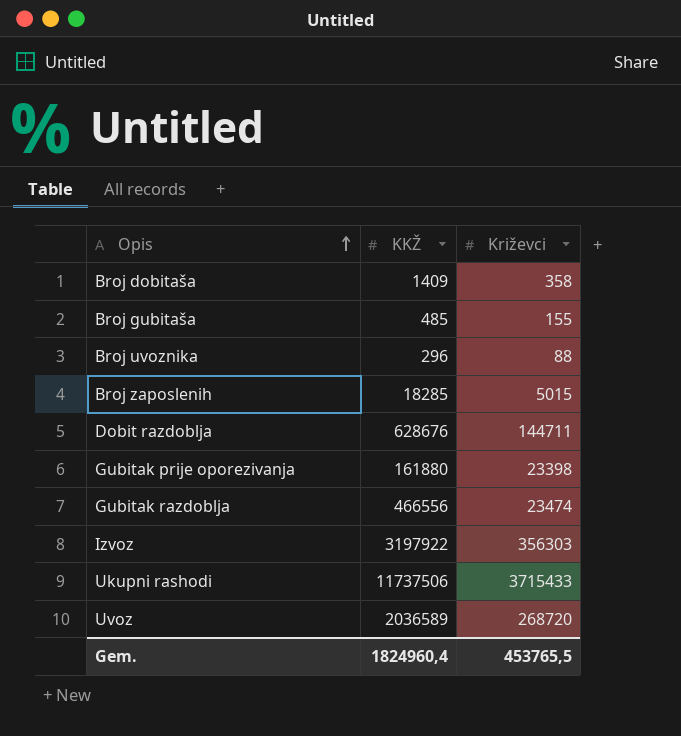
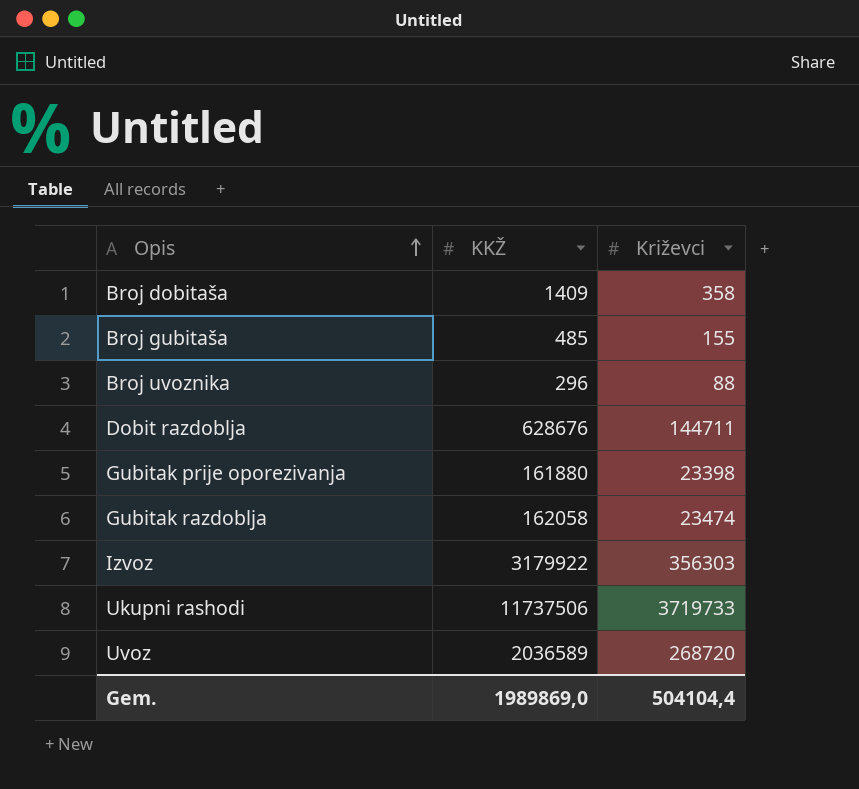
row Broj zaposlenih: 18285 | 5015 -> none
Gubitak razdoblja | KKŽ: 466556 -> 162058
Izvoz | KKŽ: 3197922 -> 3179922
Ukupni rashodi | Križevci: 3715433 -> 3719733
Gem. | KKŽ: 1824960,4 -> 1989869,0
Gem. | Križevci: 453765,5 -> 504104,4

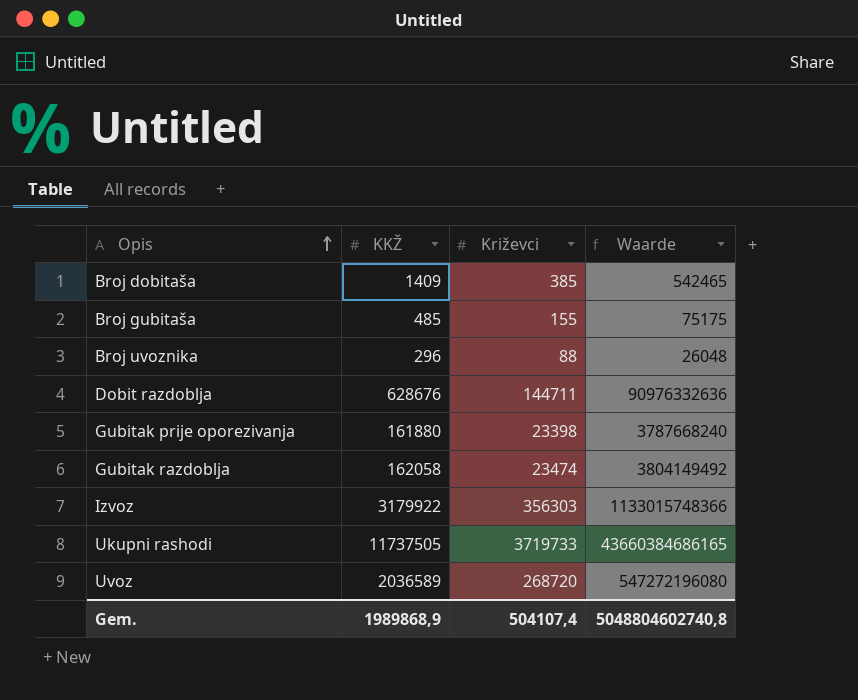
column Waarde | formula: none -> [KKŽ] * [Križevci]
Broj dobitaša | Križevci: 358 -> 385
Ukupni rashodi | KKŽ: 11737506 -> 11737505
Gem. | KKŽ: 1989869,0 -> 1989868,9
Gem. | Križevci: 504104,4 -> 504107,4

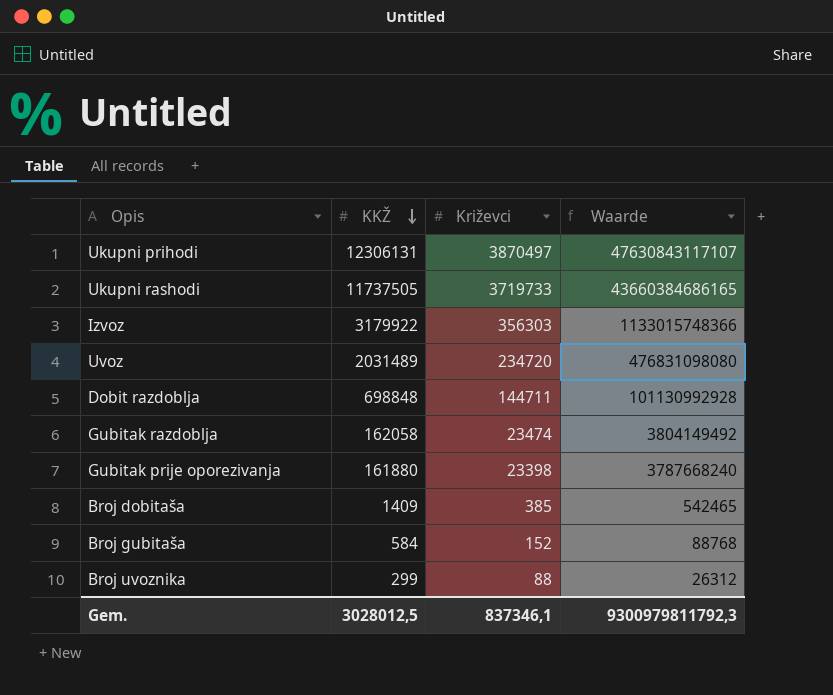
row order: Opis ascending -> KKŽ descending
row Ukupni prihodi: none -> 12306131 | 3870497 | 47630843117107
Uvoz | KKŽ: 2036589 -> 2031489
Uvoz | Križevci: 268720 -> 234720
Uvoz | Waarde: 547272196080 -> 476831098080
Dobit razdoblja | KKŽ: 628676 -> 698848
Dobit razdoblja | Waarde: 90976332636 -> 101130992928
Broj gubitaša | KKŽ: 485 -> 584
Broj gubitaša | Križevci: 155 -> 152
Broj gubitaša | Waarde: 75175 -> 88768
Broj uvoznika | KKŽ: 296 -> 299
Broj uvoznika | Waarde: 26048 -> 26312
Gem. | KKŽ: 1989868,9 -> 3028012,5
Gem. | Križevci: 504107,4 -> 837346,1
Gem. | Waarde: 5048804602740,8 -> 9300979811792,3

